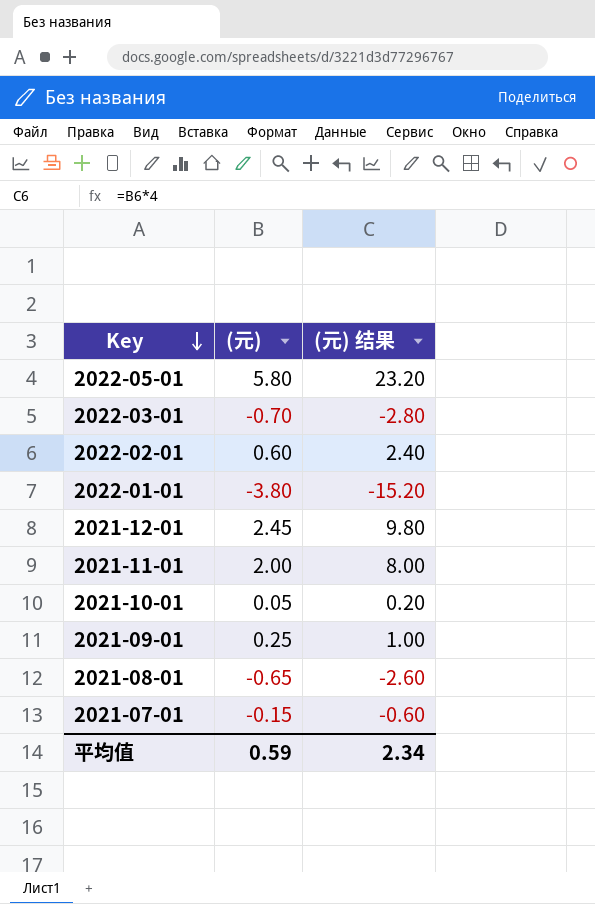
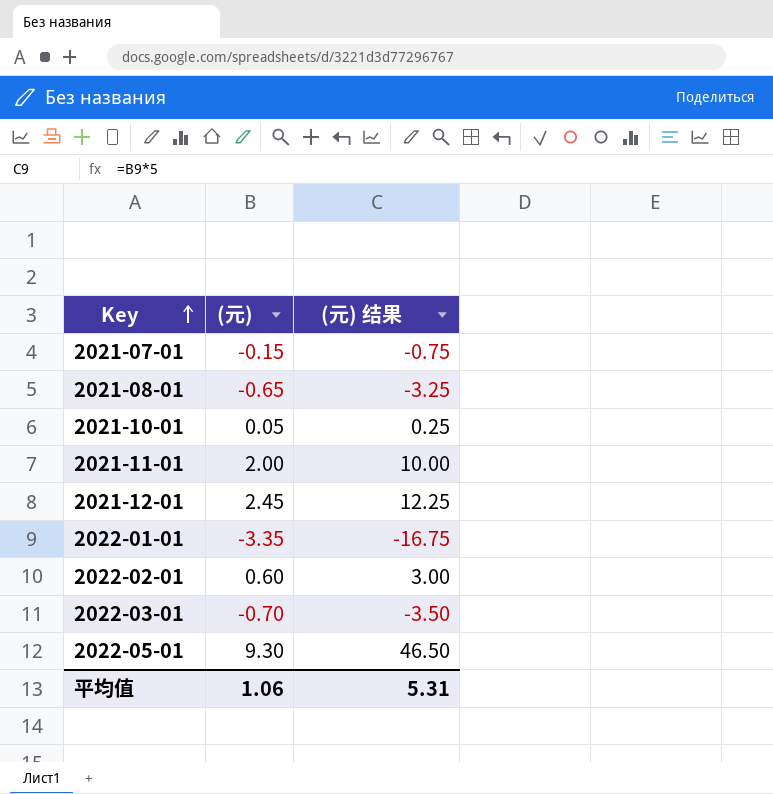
row order: Key descending -> Key ascending
column (元) 结果 | formula: [(元)] * 4 -> [(元)] * 5
row 2021-09-01: 0.25 | 1.00 -> none
2022-01-01 | (元): -3.80 -> -3.35
2022-05-01 | (元): 5.80 -> 9.30
平均值 | (元): 0.59 -> 1.06
平均值 | (元) 结果: 2.34 -> 5.31

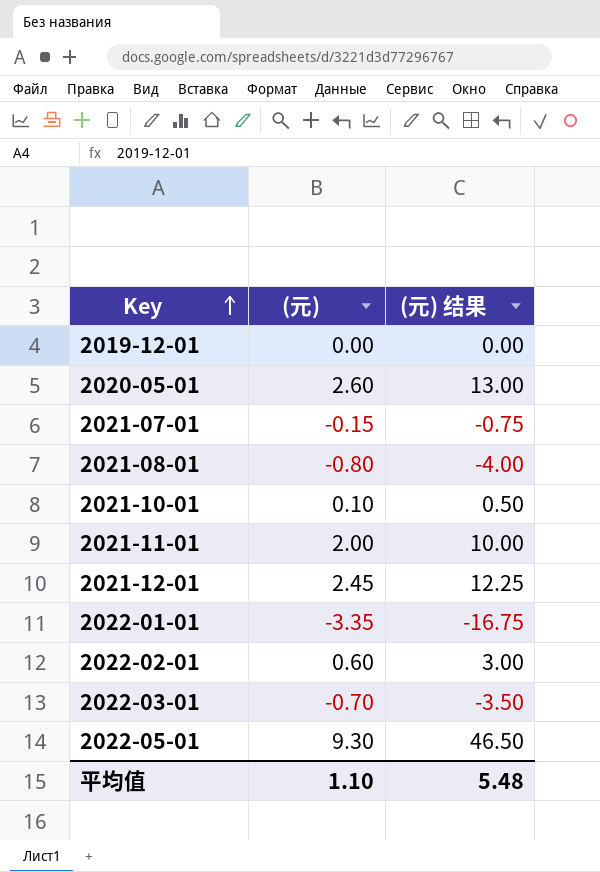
row 2019-12-01: none -> 0.00 | 0.00
row 2020-05-01: none -> 2.60 | 13.00
2021-08-01 | (元): -0.65 -> -0.80
2021-08-01 | (元) 结果: -3.25 -> -4.00
2021-10-01 | (元): 0.05 -> 0.10
2021-10-01 | (元) 结果: 0.25 -> 0.50
平均值 | (元): 1.06 -> 1.10
平均值 | (元) 结果: 5.31 -> 5.48

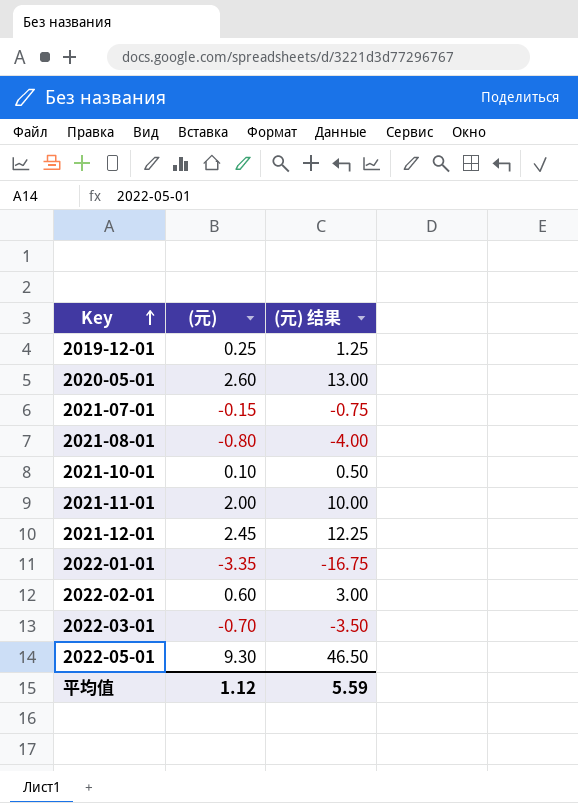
2019-12-01 | (元): 0.00 -> 0.25
2019-12-01 | (元) 结果: 0.00 -> 1.25
平均值 | (元): 1.10 -> 1.12
平均值 | (元) 结果: 5.48 -> 5.59

